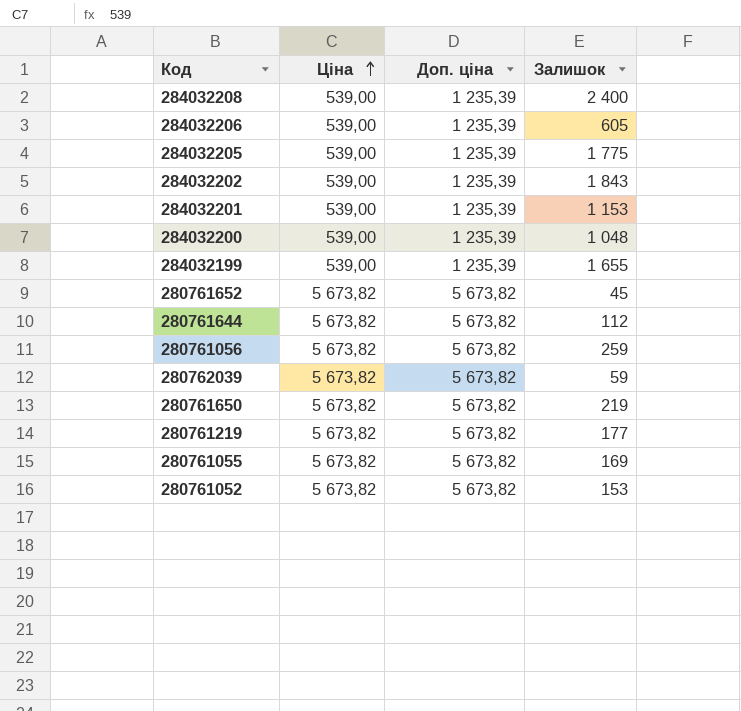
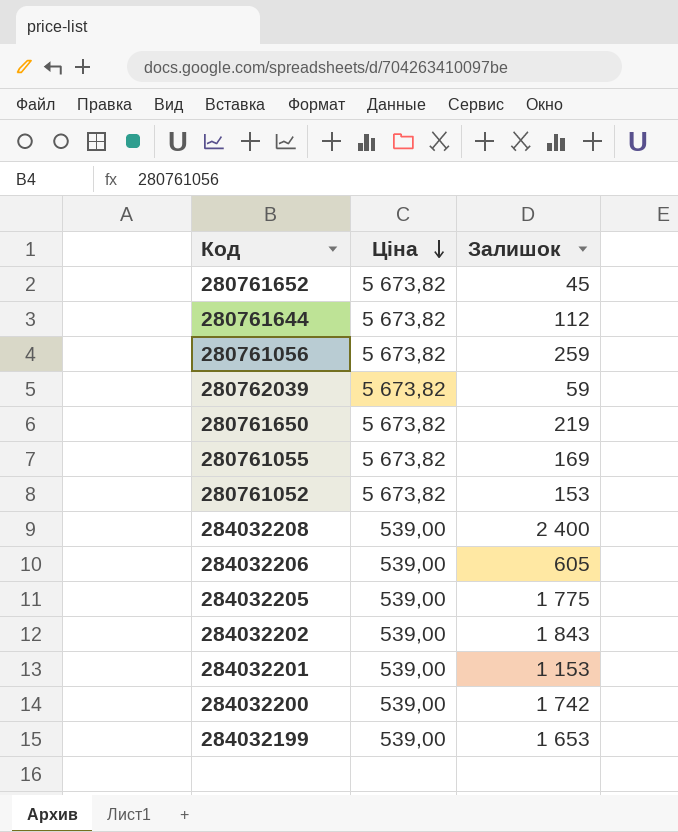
row order: Ціна ascending -> Ціна descending
column Доп. ціна | position: 3 -> none
row 280761219: 5 673,82 | 5 673,82 | 177 -> none
284032200 | Залишок: 1 048 -> 1 742
284032199 | Залишок: 1 655 -> 1 653

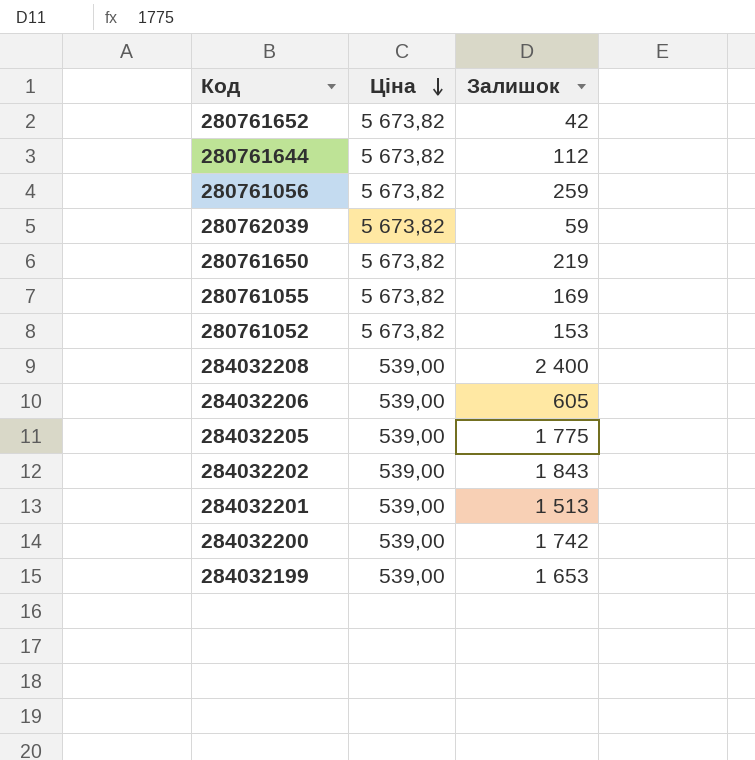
280761652 | Залишок: 45 -> 42
284032201 | Залишок: 1 153 -> 1 513

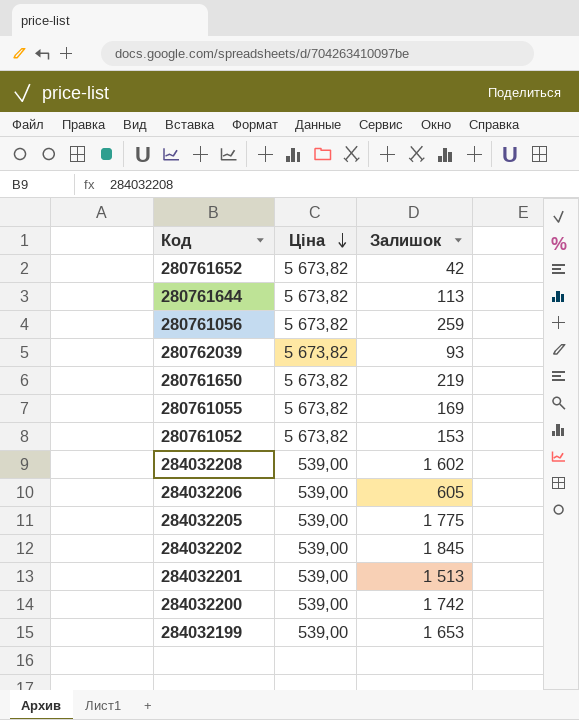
280761644 | Залишок: 112 -> 113
280762039 | Залишок: 59 -> 93
284032208 | Залишок: 2 400 -> 1 602
284032202 | Залишок: 1 843 -> 1 845

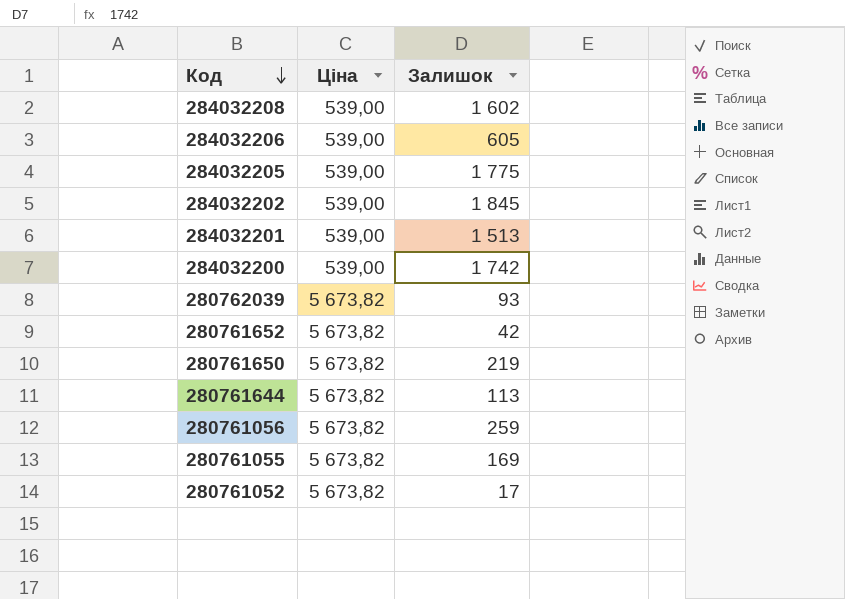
row order: Ціна descending -> Код descending
row 284032199: 539,00 | 1 653 -> none
280761052 | Залишок: 153 -> 17

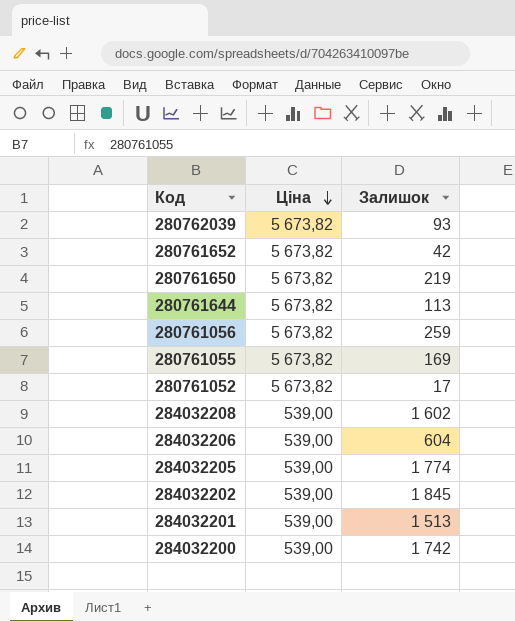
row order: Код descending -> Ціна descending
284032206 | Залишок: 605 -> 604
284032205 | Залишок: 1 775 -> 1 774

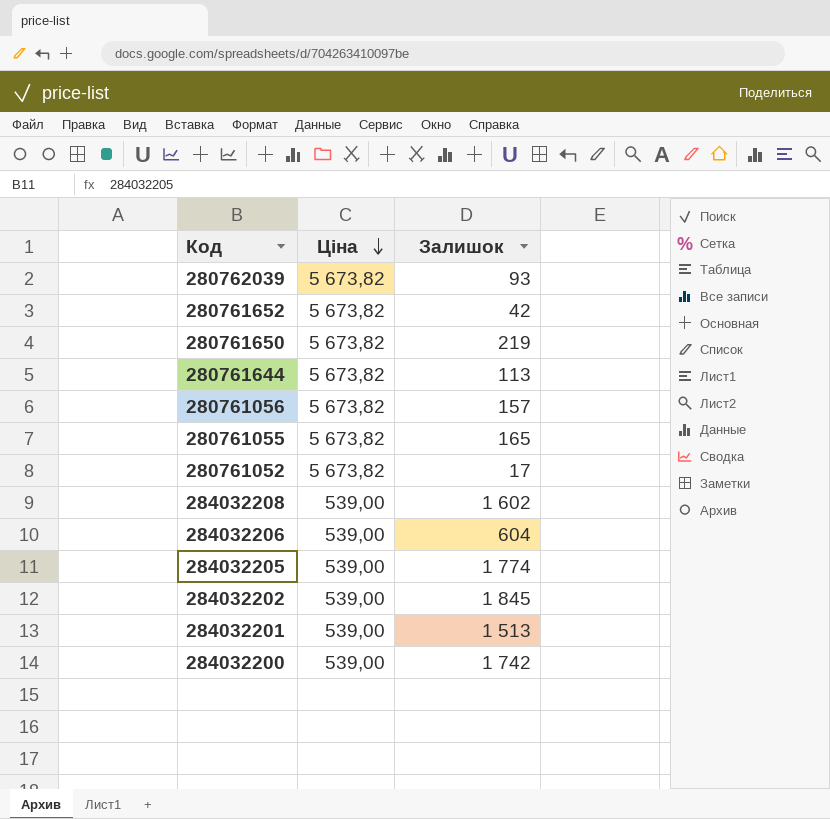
280761056 | Залишок: 259 -> 157
280761055 | Залишок: 169 -> 165

